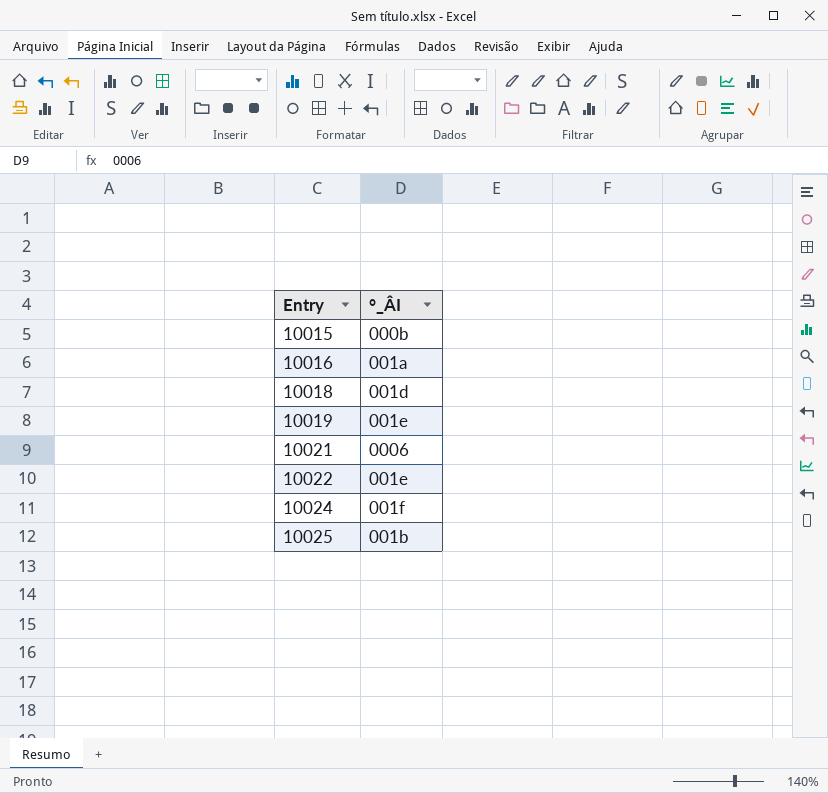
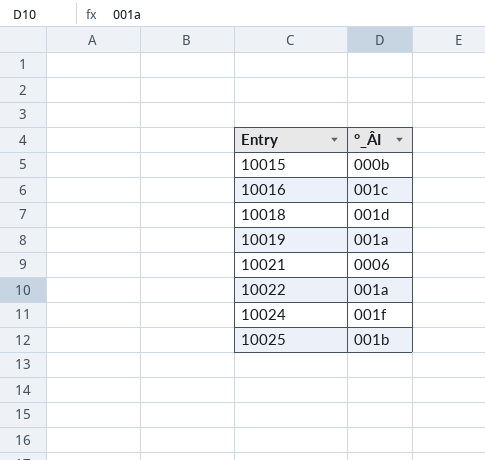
10016 | °_ÂI: 001a -> 001c
10019 | °_ÂI: 001e -> 001a
10022 | °_ÂI: 001e -> 001a

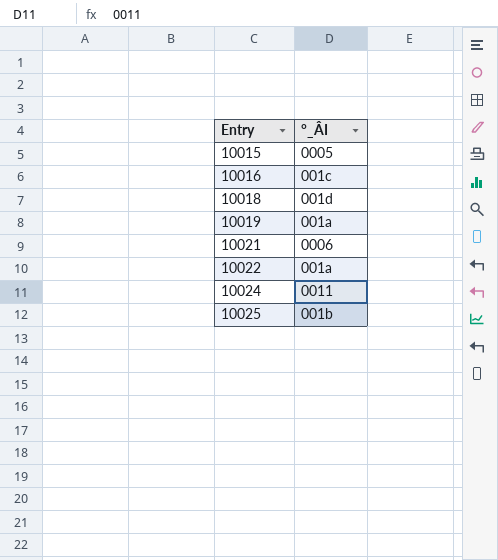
10015 | °_ÂI: 000b -> 0005
10024 | °_ÂI: 001f -> 0011

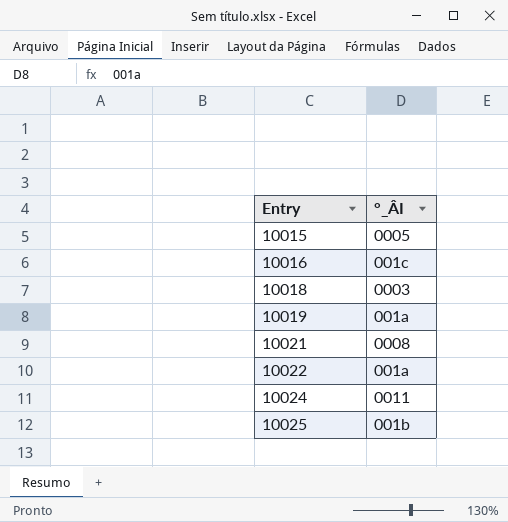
10018 | °_ÂI: 001d -> 0003
10021 | °_ÂI: 0006 -> 0008

